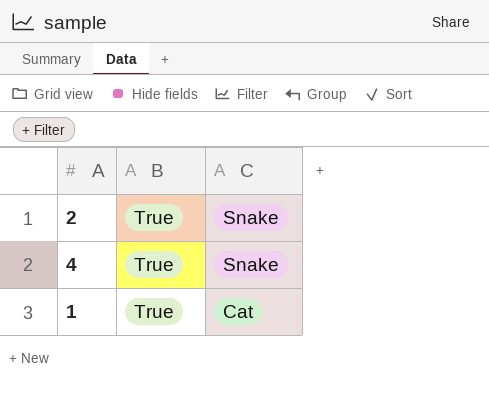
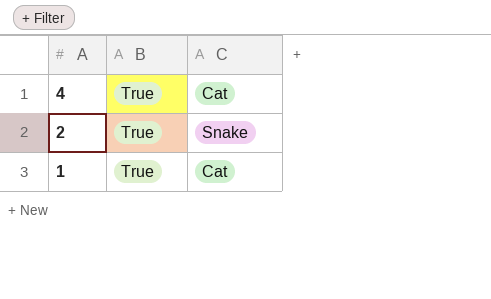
row order: C descending -> A descending
4 | C: Snake -> Cat

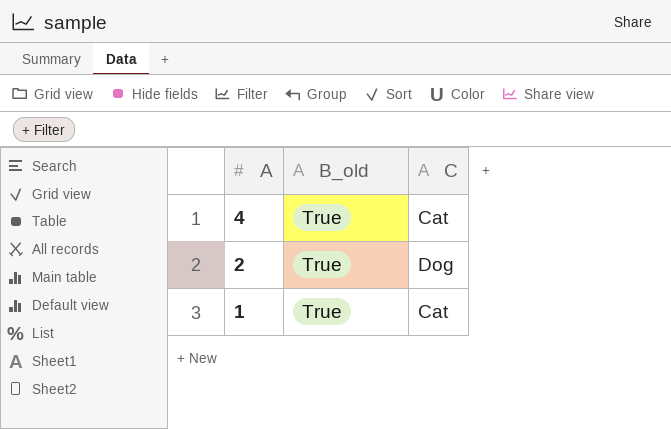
column name: B -> B_old
2 | C: Snake -> Dog

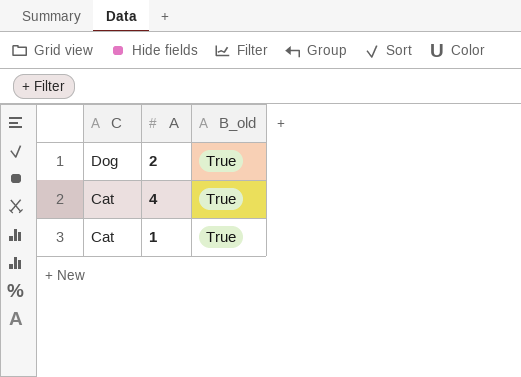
row order: A descending -> C descending
column C | position: 3 -> 1

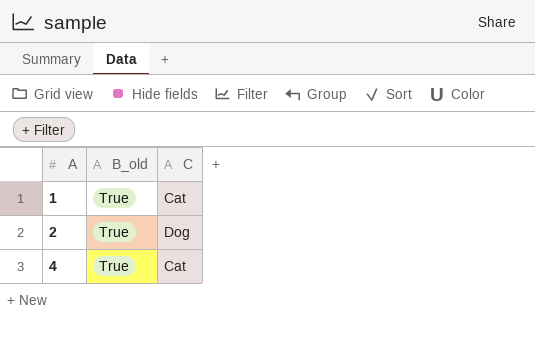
row order: C descending -> A ascending
column C | position: 1 -> 3

